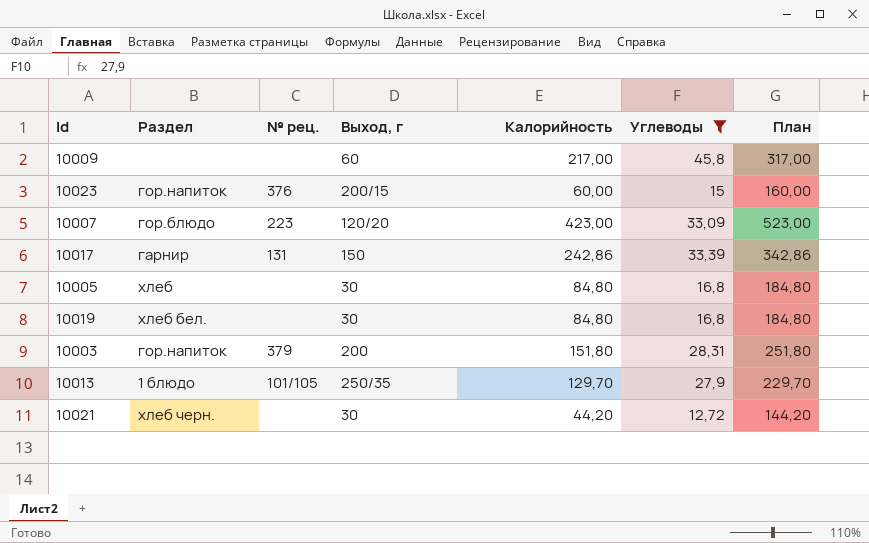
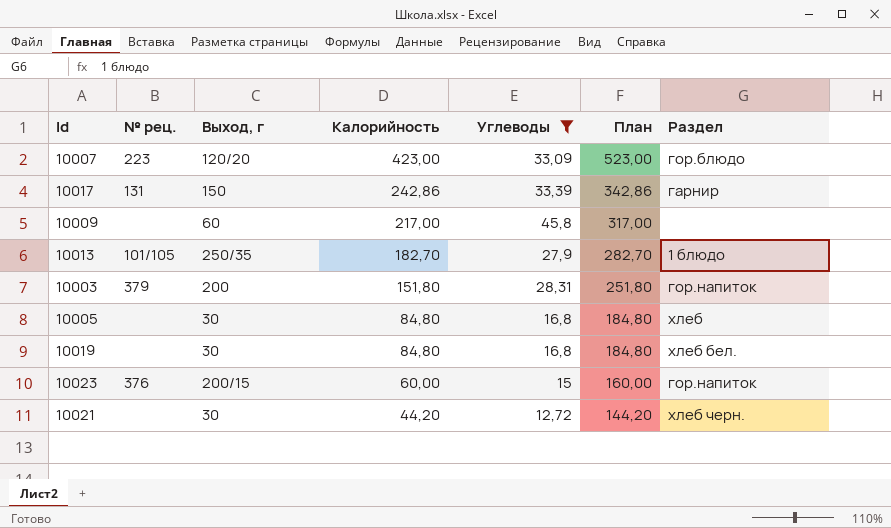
row order: none -> Калорийность descending
column Раздел | position: 2 -> 7
10013 | Калорийность: 129,70 -> 182,70
10013 | План: 229,70 -> 282,70

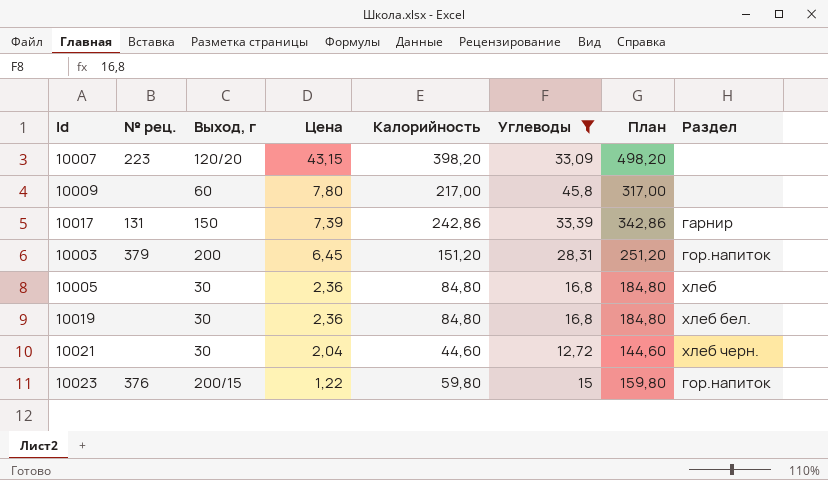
row order: Калорийность descending -> Цена descending
column Цена | position: none -> 4
row 10013: 101/105 | 250/35 | 182,70 | 27,9 | 282,70 | 1 блюдо -> none
10007 | Калорийность: 423,00 -> 398,20
10007 | План: 523,00 -> 498,20
10007 | Раздел: гор.блюдо -> none
10003 | Калорийность: 151,80 -> 151,20
10003 | План: 251,80 -> 251,20
10021 | Калорийность: 44,20 -> 44,60
10021 | План: 144,20 -> 144,60
10023 | Калорийность: 60,00 -> 59,80
10023 | План: 160,00 -> 159,80

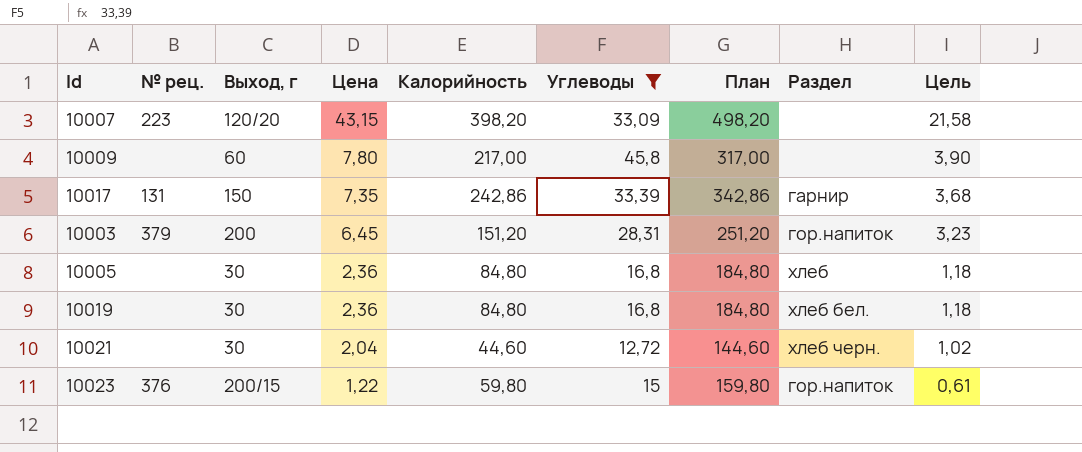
column Цель | formula: none -> [Цена] * 0,5
10017 | Цена: 7,39 -> 7,35

